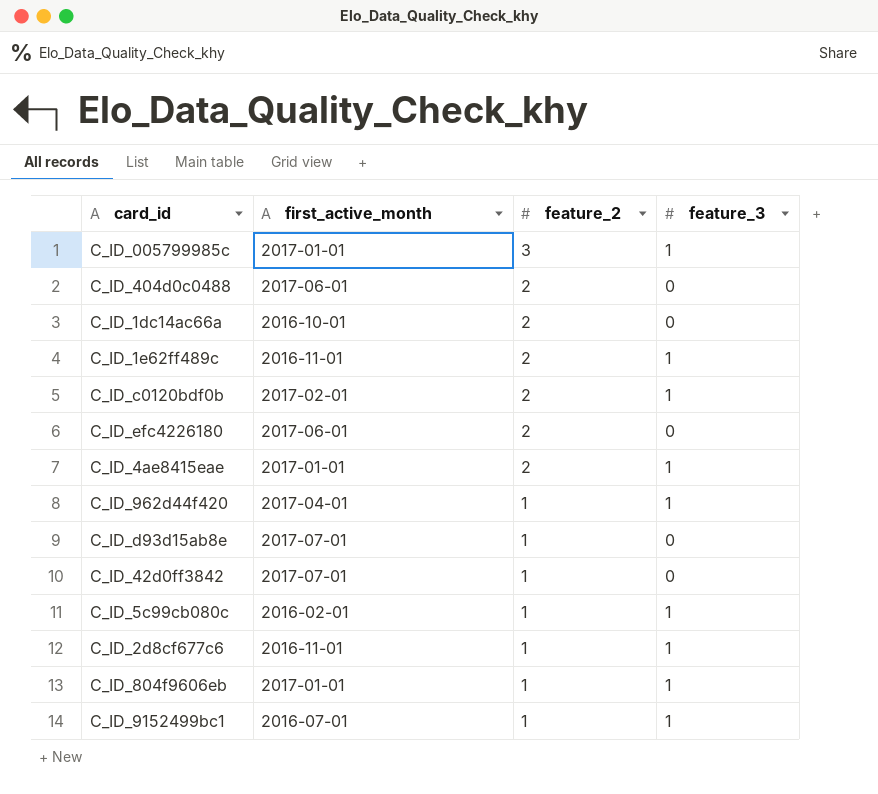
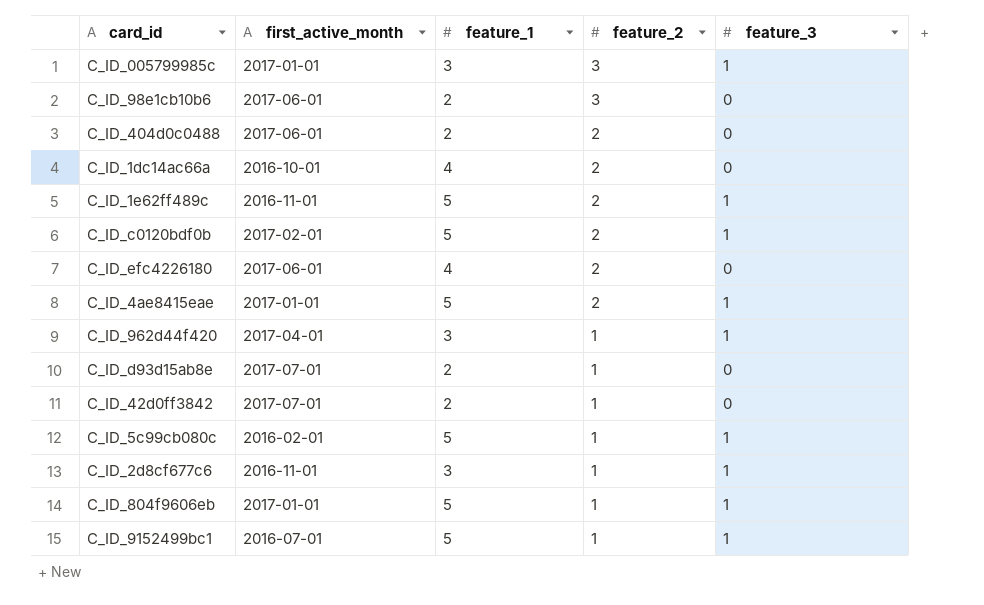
column feature_1 | position: none -> 3
row C_ID_98e1cb10b6: none -> 2017-06-01 | 2 | 3 | 0

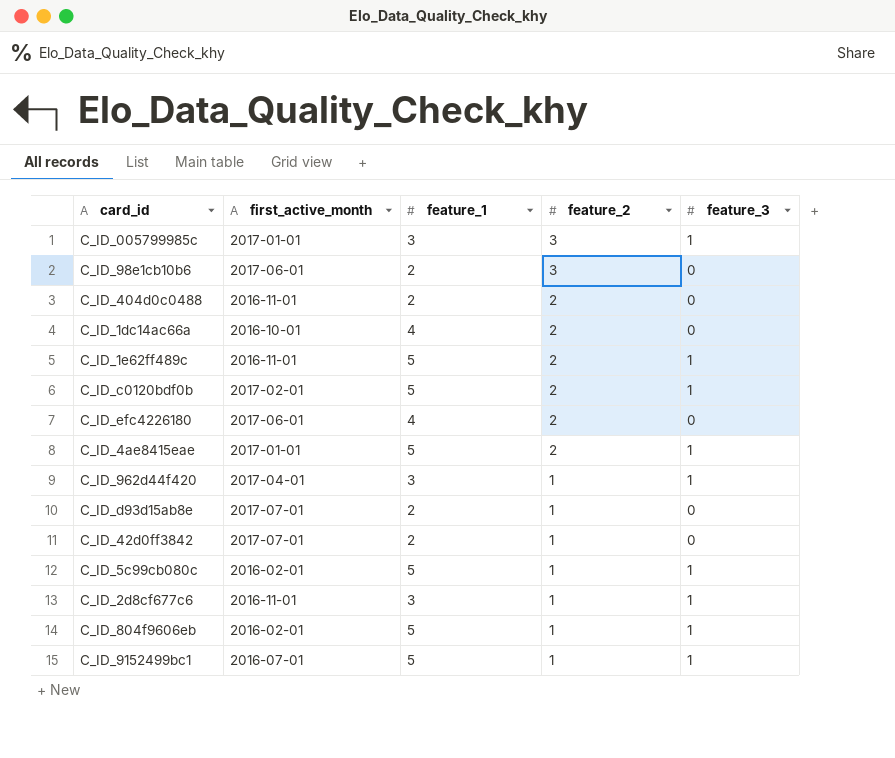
C_ID_404d0c0488 | first_active_month: 2017-06-01 -> 2016-11-01
C_ID_804f9606eb | first_active_month: 2017-01-01 -> 2016-02-01

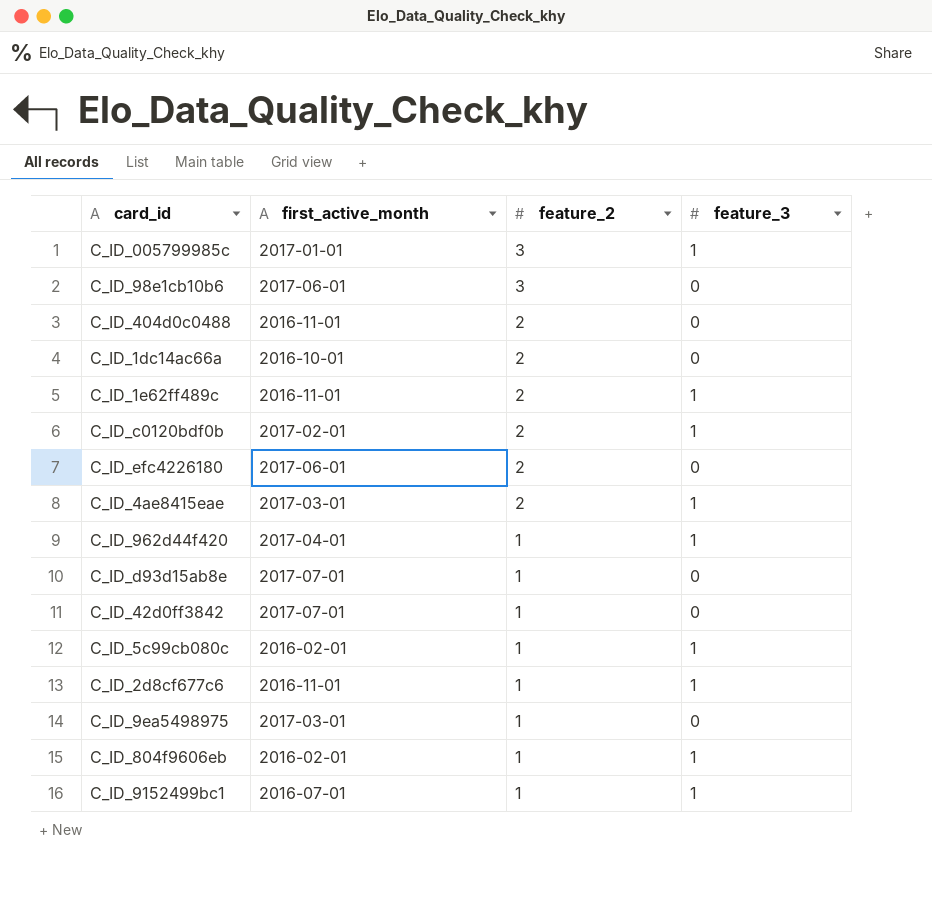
column feature_1 | position: 3 -> none
C_ID_4ae8415eae | first_active_month: 2017-01-01 -> 2017-03-01
row C_ID_9ea5498975: none -> 2017-03-01 | 1 | 0

